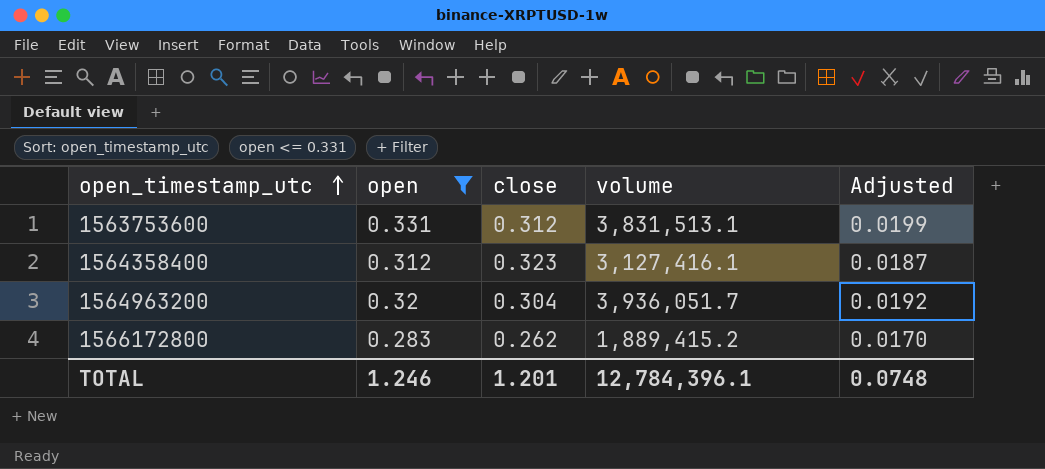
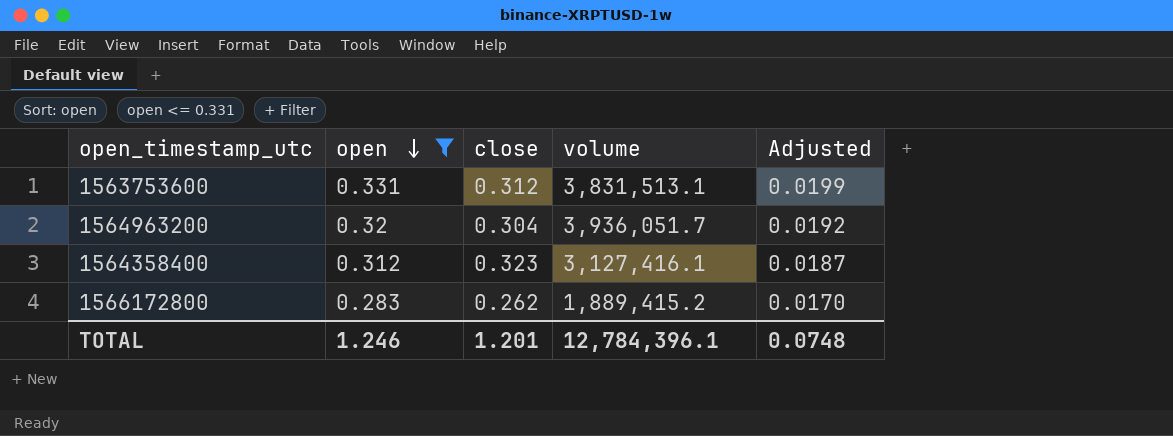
row order: open_timestamp_utc ascending -> open descending

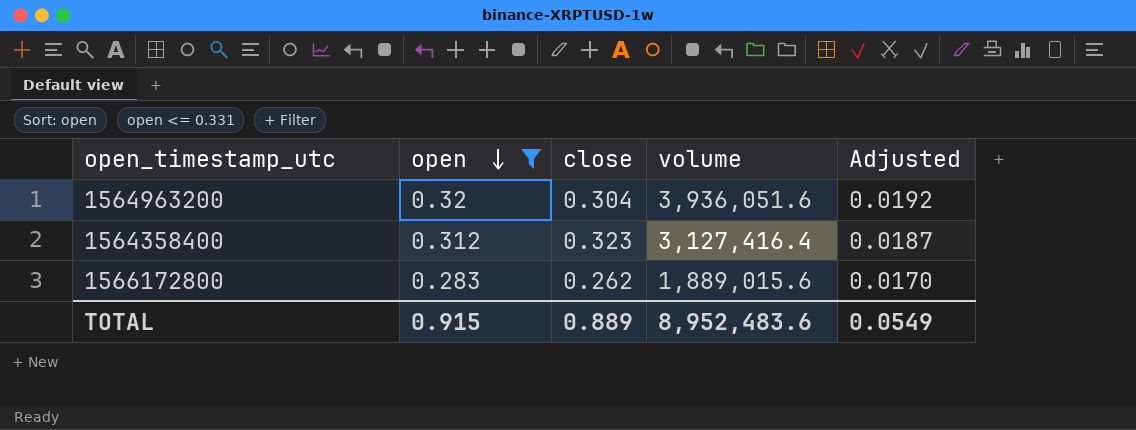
row 1563753600: 0.331 | 0.312 | 3,831,513.1 | 0.0199 -> none
1564963200 | volume: 3,936,051.7 -> 3,936,051.6
1564358400 | volume: 3,127,416.1 -> 3,127,416.4
1566172800 | volume: 1,889,415.2 -> 1,889,015.6
TOTAL | open: 1.246 -> 0.915
TOTAL | close: 1.201 -> 0.889
TOTAL | volume: 12,784,396.1 -> 8,952,483.6
TOTAL | Adjusted: 0.0748 -> 0.0549

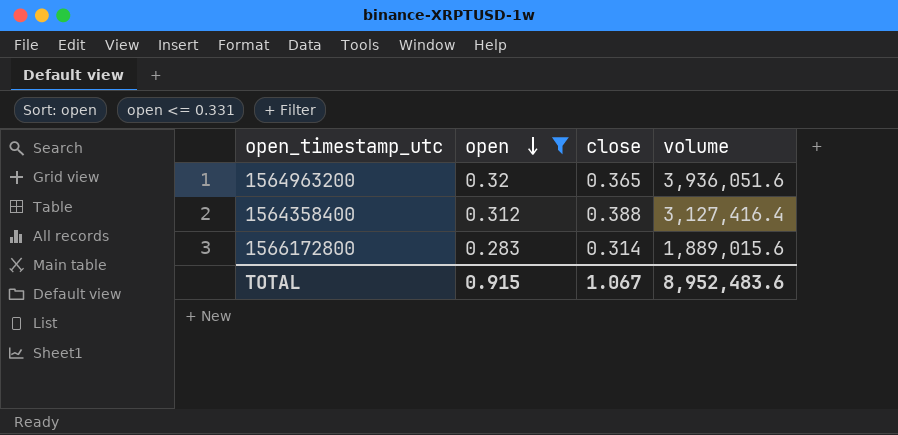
column Adjusted | formula: [open] * 0.06 -> none
1564963200 | close: 0.304 -> 0.365
1564358400 | close: 0.323 -> 0.388
1566172800 | close: 0.262 -> 0.314
TOTAL | close: 0.889 -> 1.067

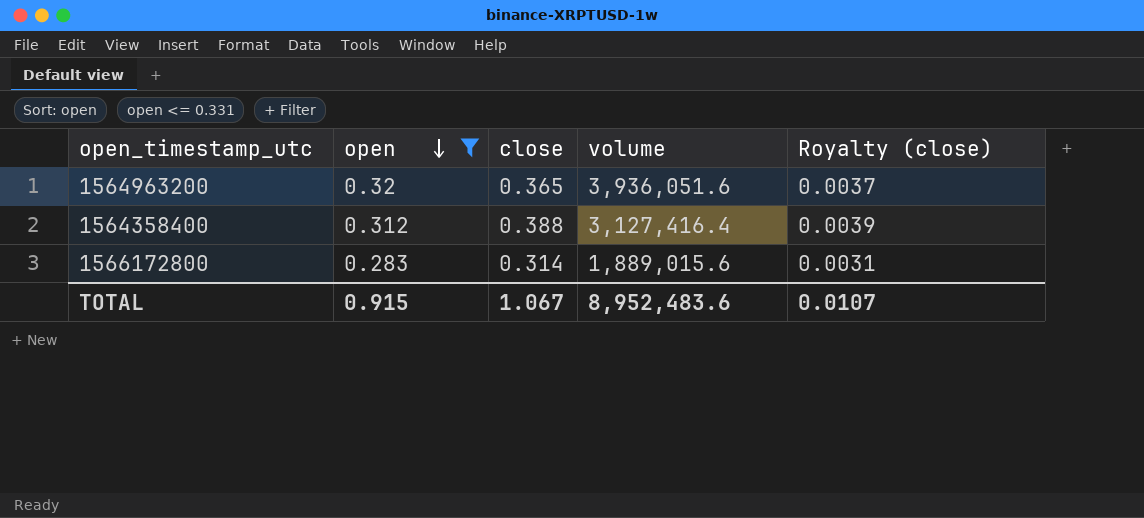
column Royalty (close) | formula: none -> [close] * 0.01

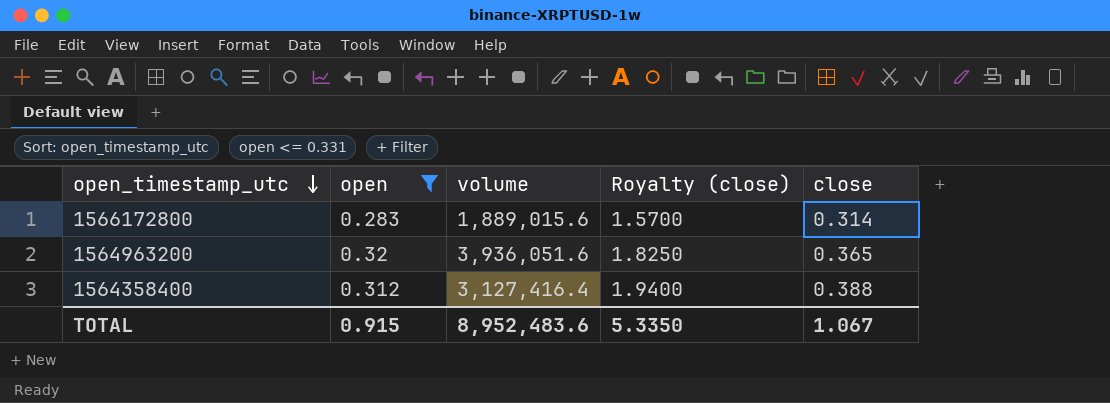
row order: open descending -> open_timestamp_utc descending
column Royalty (close) | formula: [close] * 0.01 -> [close] * 5
column close | position: 3 -> 5
TOTAL | Royalty (close): 0.0107 -> 5.3350

